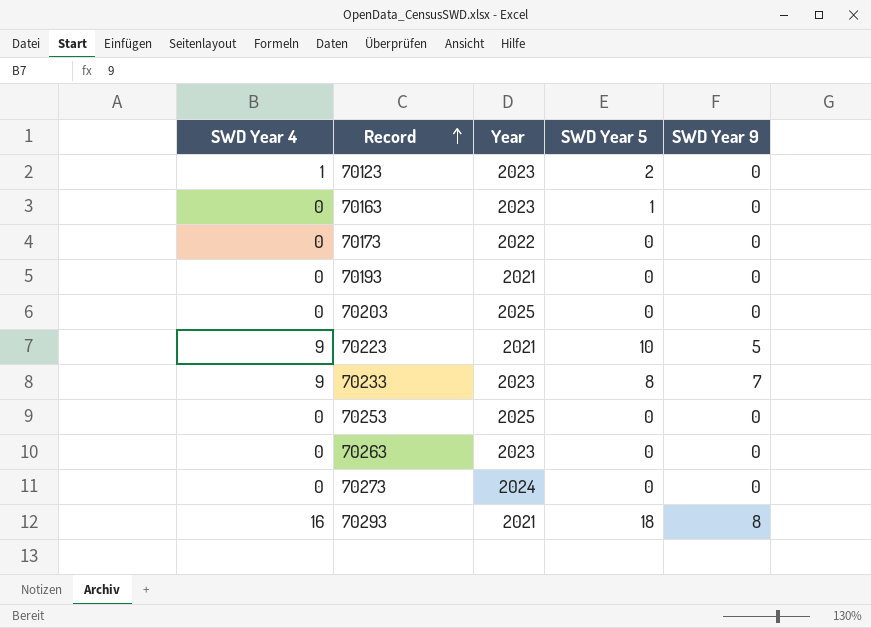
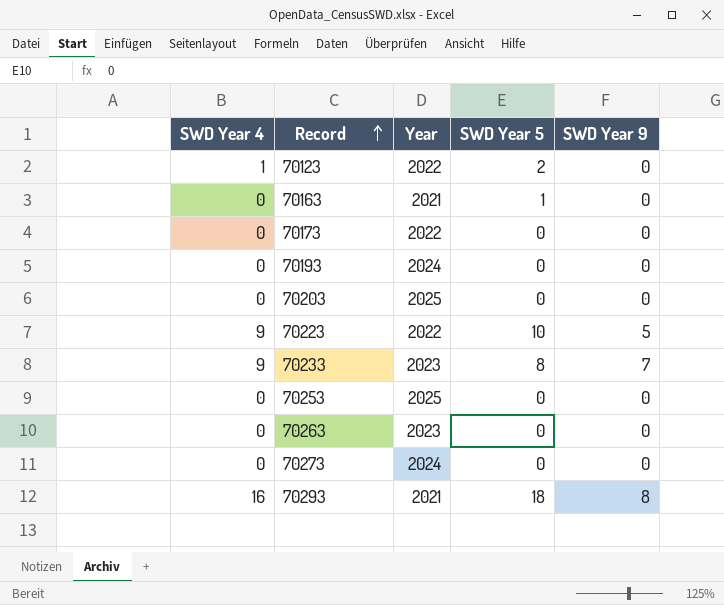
70123 | Year: 2023 -> 2022
70163 | Year: 2023 -> 2021
70193 | Year: 2021 -> 2024
70223 | Year: 2021 -> 2022

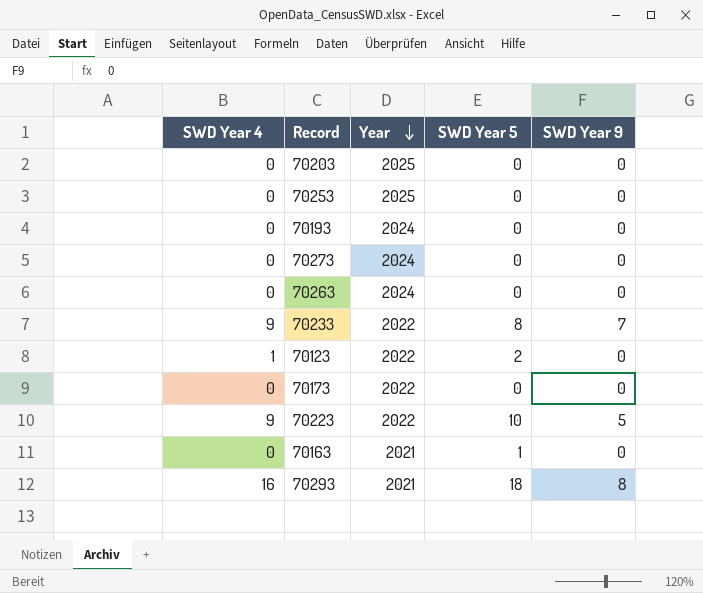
row order: Record ascending -> Year descending
70263 | Year: 2023 -> 2024
70233 | Year: 2023 -> 2022

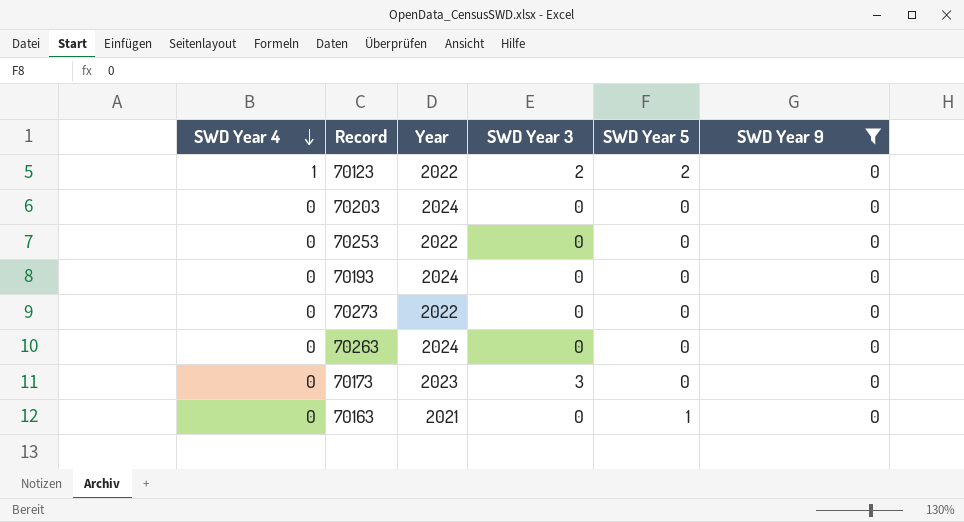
filter: none -> SWD Year 9 = 0
row order: Year descending -> SWD Year 4 descending
column SWD Year 3 | position: none -> 4
70203 | Year: 2025 -> 2024
70253 | Year: 2025 -> 2022
70273 | Year: 2024 -> 2022
70173 | Year: 2022 -> 2023

